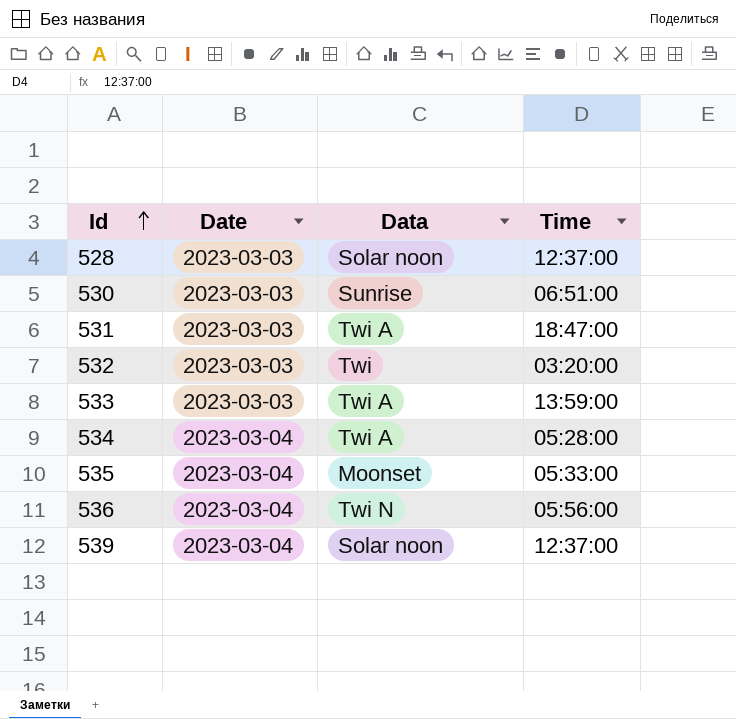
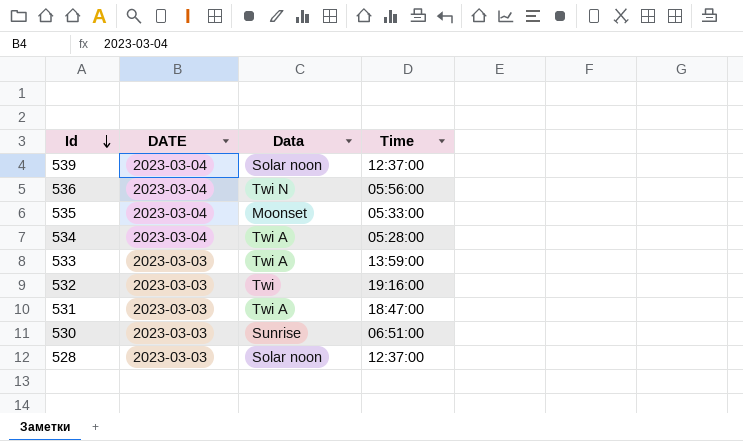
row order: Id ascending -> Id descending
column name: Date -> DATE
532 | Time: 03:20:00 -> 19:16:00

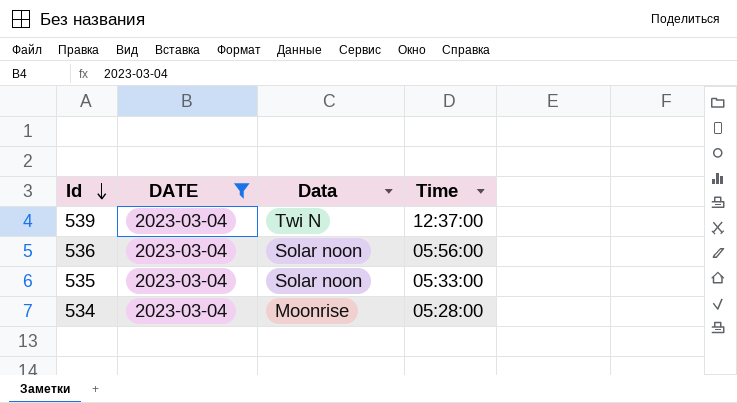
filter: none -> DATE = 2023-03-04
539 | Data: Solar noon -> Twi N
536 | Data: Twi N -> Solar noon
535 | Data: Moonset -> Solar noon
534 | Data: Twi A -> Moonrise

